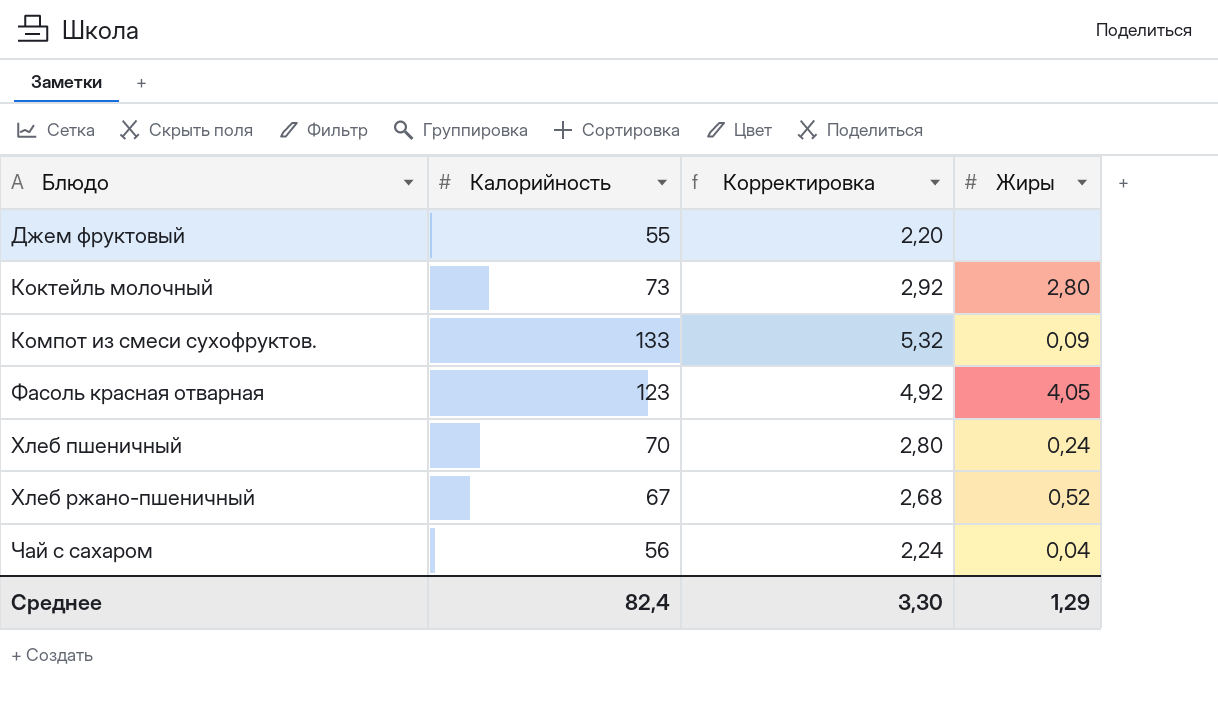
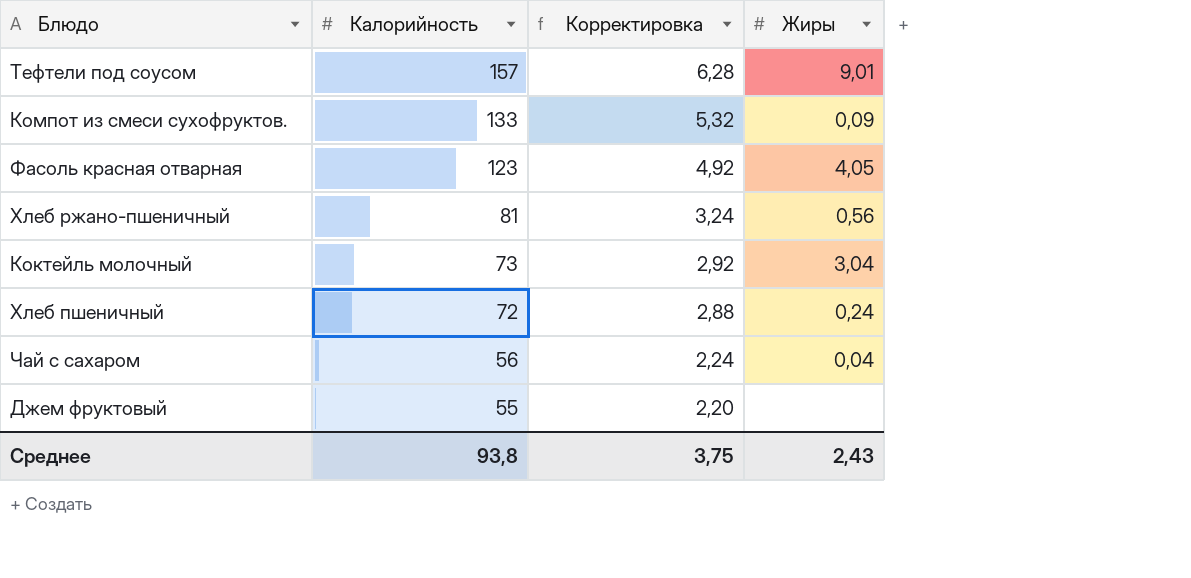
row order: Блюдо ascending -> Калорийность descending
row Тефтели под соусом: none -> 157 | 6,28 | 9,01
Хлеб ржано-пшеничный | Калорийность: 67 -> 81
Хлеб ржано-пшеничный | Корректировка: 2,68 -> 3,24
Хлеб ржано-пшеничный | Жиры: 0,52 -> 0,56
Коктейль молочный | Жиры: 2,80 -> 3,04
Хлеб пшеничный | Калорийность: 70 -> 72
Хлеб пшеничный | Корректировка: 2,80 -> 2,88
Среднее | Калорийность: 82,4 -> 93,8
Среднее | Корректировка: 3,30 -> 3,75
Среднее | Жиры: 1,29 -> 2,43

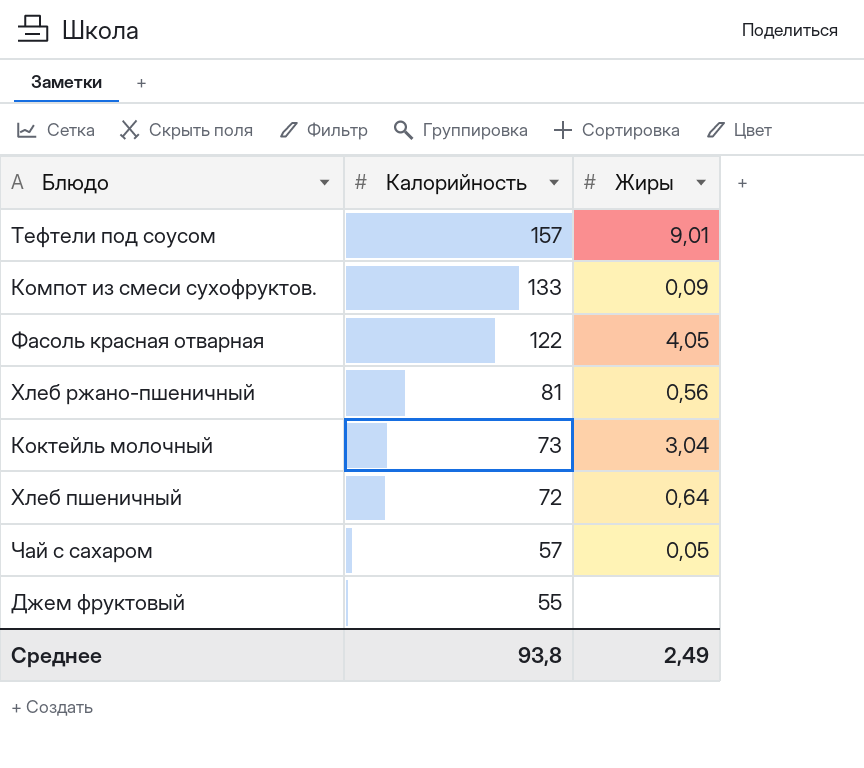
column Корректировка | formula: [Калорийность] * 0,04 -> none
Фасоль красная отварная | Калорийность: 123 -> 122
Хлеб пшеничный | Жиры: 0,24 -> 0,64
Чай с сахаром | Калорийность: 56 -> 57
Чай с сахаром | Жиры: 0,04 -> 0,05
Среднее | Жиры: 2,43 -> 2,49

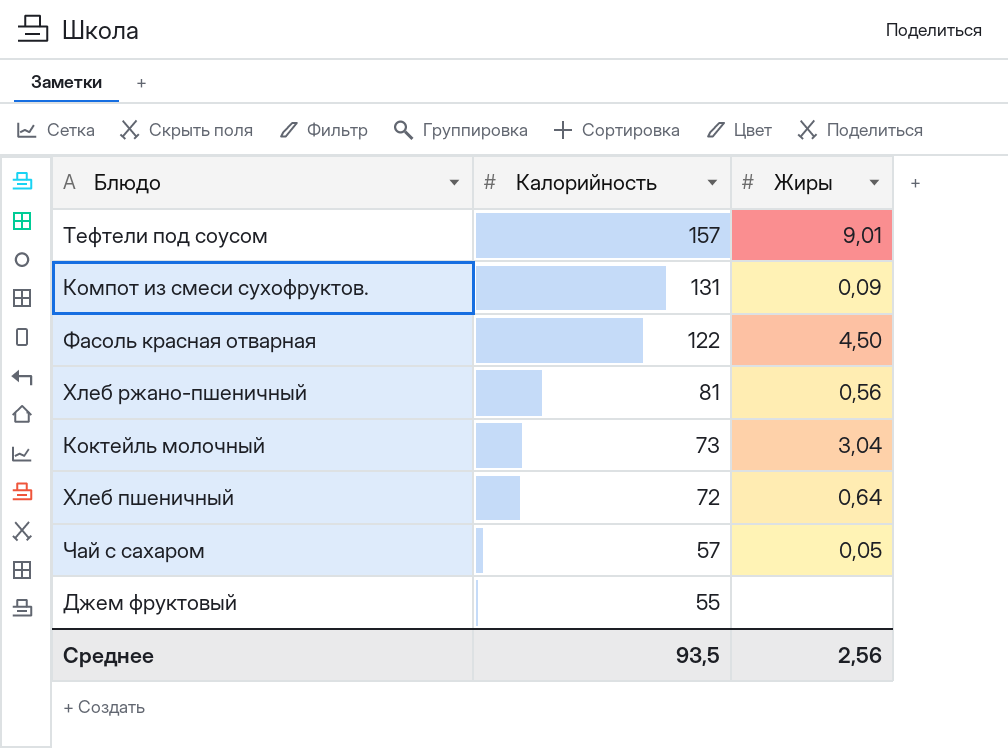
Компот из смеси сухофруктов. | Калорийность: 133 -> 131
Фасоль красная отварная | Жиры: 4,05 -> 4,50
Среднее | Калорийность: 93,8 -> 93,5
Среднее | Жиры: 2,49 -> 2,56

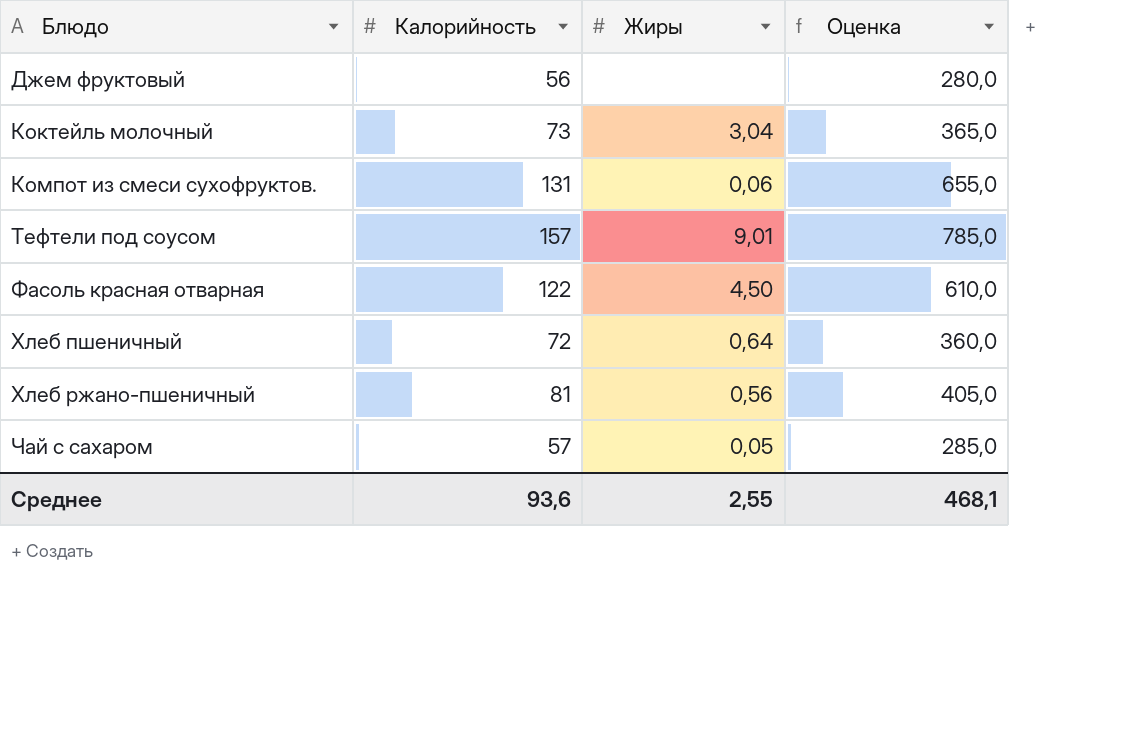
row order: Калорийность descending -> Блюдо ascending
column Оценка | formula: none -> [Калорийность] * 5
Джем фруктовый | Калорийность: 55 -> 56
Компот из смеси сухофруктов. | Жиры: 0,09 -> 0,06
Среднее | Калорийность: 93,5 -> 93,6
Среднее | Жиры: 2,56 -> 2,55

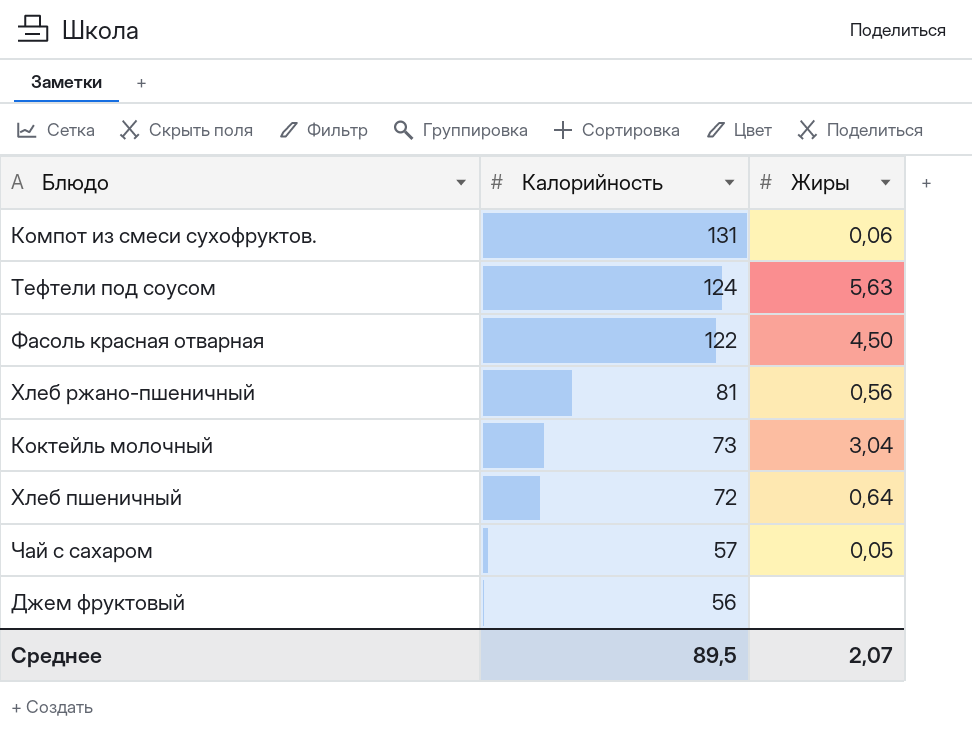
row order: Блюдо ascending -> Калорийность descending
column Оценка | formula: [Калорийность] * 5 -> none
Тефтели под соусом | Калорийность: 157 -> 124
Тефтели под соусом | Жиры: 9,01 -> 5,63
Среднее | Калорийность: 93,6 -> 89,5
Среднее | Жиры: 2,55 -> 2,07

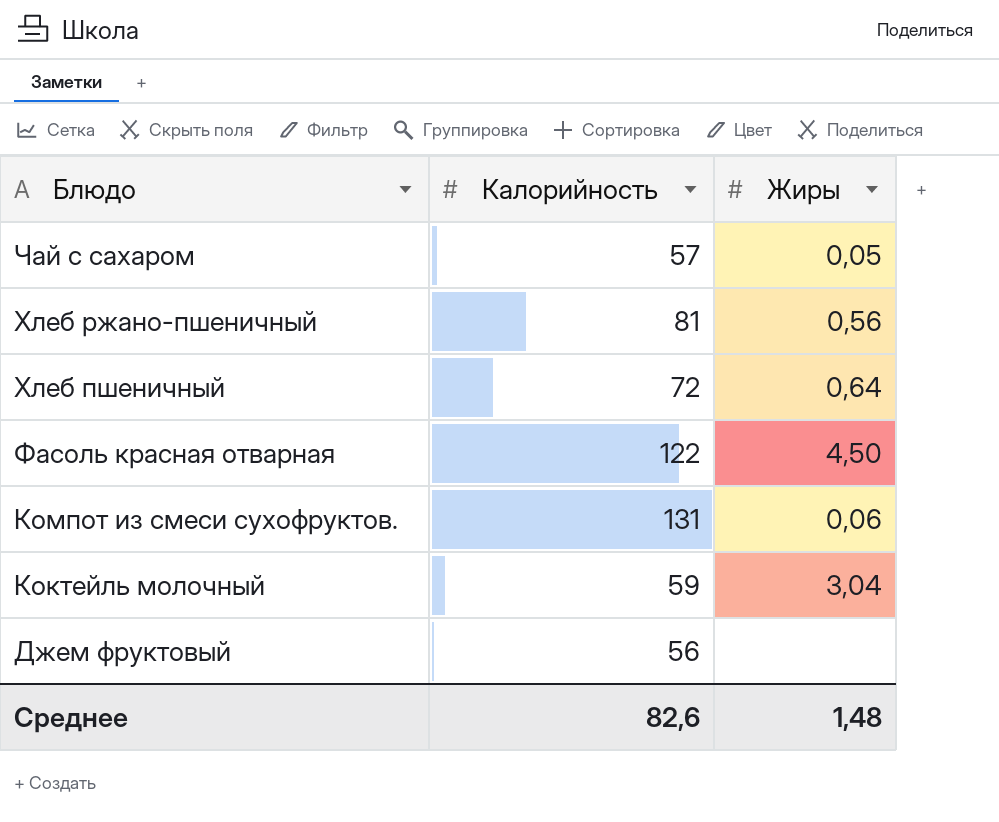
row order: Калорийность descending -> Блюдо descending
row Тефтели под соусом: 124 | 5,63 -> none
Коктейль молочный | Калорийность: 73 -> 59
Среднее | Калорийность: 89,5 -> 82,6
Среднее | Жиры: 2,07 -> 1,48

